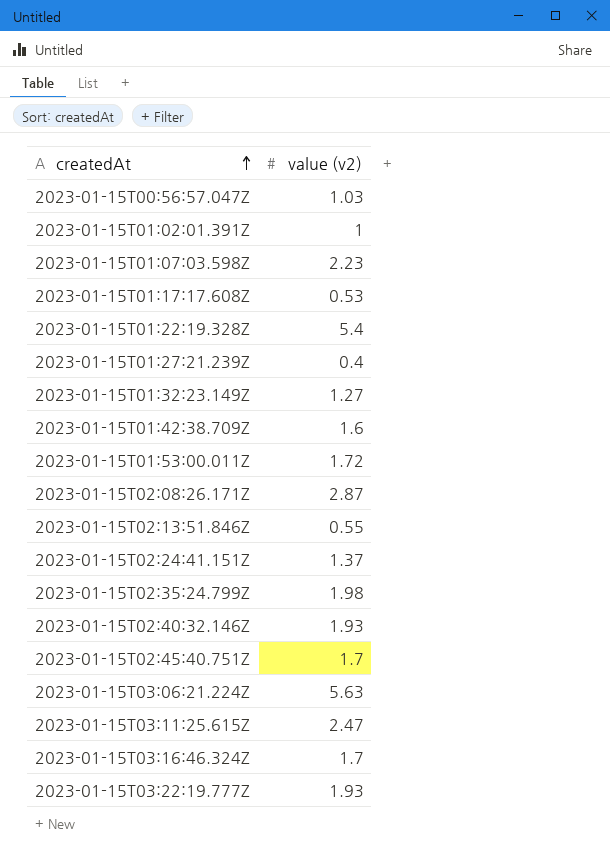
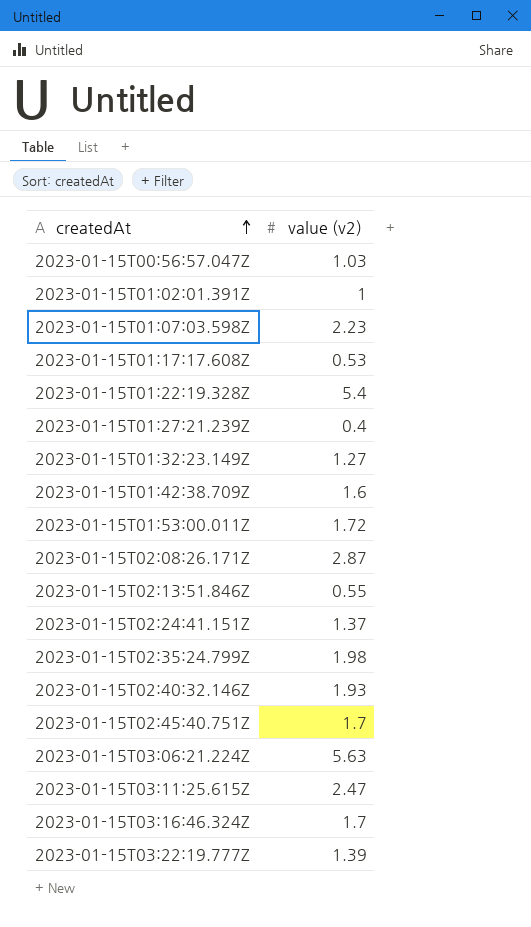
2023-01-15T03:22:19.777Z | value (v2): 1.93 -> 1.39

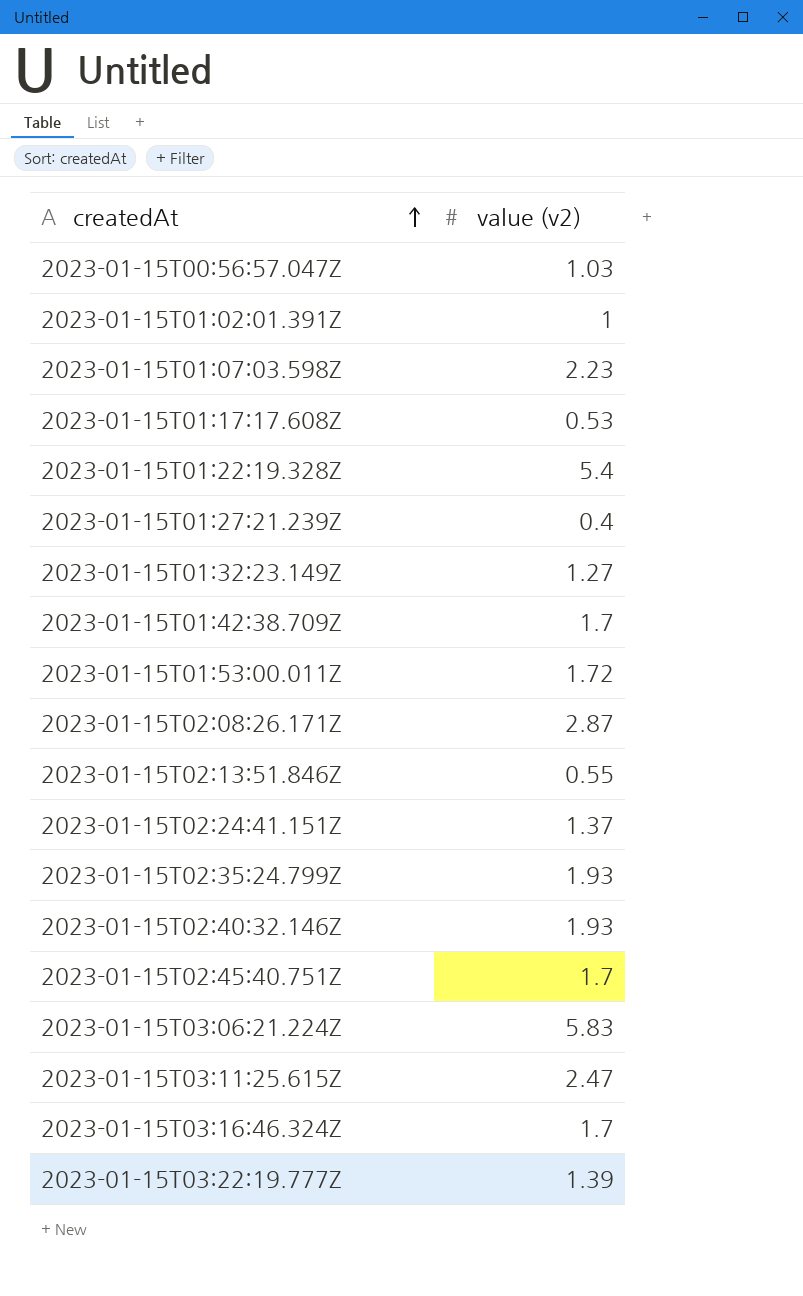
2023-01-15T01:42:38.709Z | value (v2): 1.6 -> 1.7
2023-01-15T02:35:24.799Z | value (v2): 1.98 -> 1.93
2023-01-15T03:06:21.224Z | value (v2): 5.63 -> 5.83

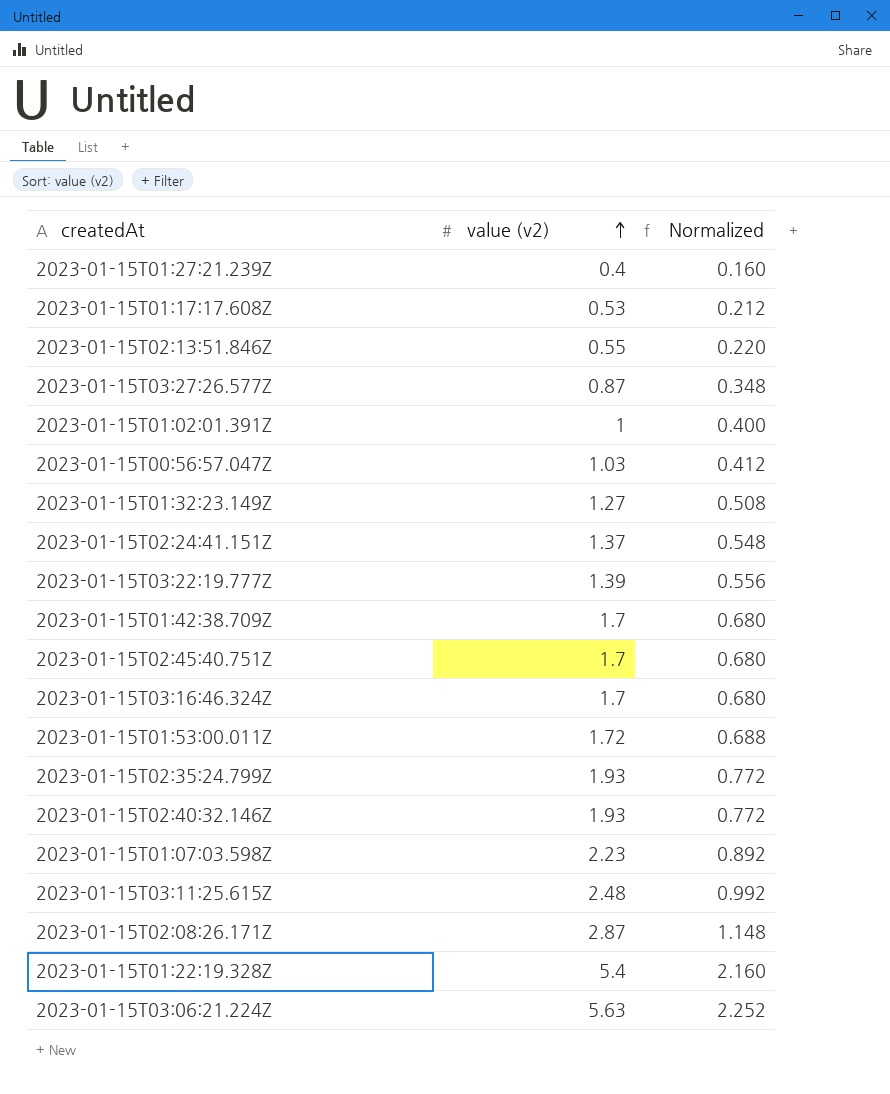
row order: createdAt ascending -> value (v2) ascending
column Normalized | formula: none -> [value (v2)] * 0.4
row 2023-01-15T03:27:26.577Z: none -> 0.87 | 0.348
2023-01-15T03:11:25.615Z | value (v2): 2.47 -> 2.48
2023-01-15T03:06:21.224Z | value (v2): 5.83 -> 5.63

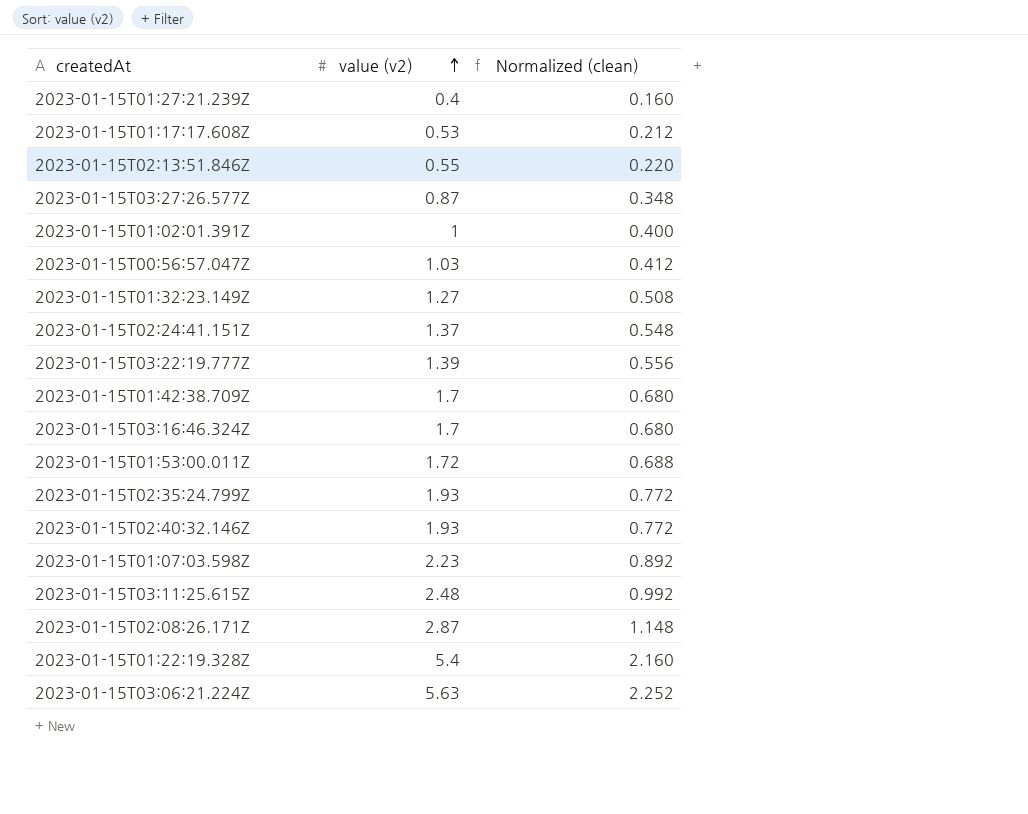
column name: Normalized -> Normalized (clean)
row 2023-01-15T02:45:40.751Z: 1.7 | 0.680 -> none

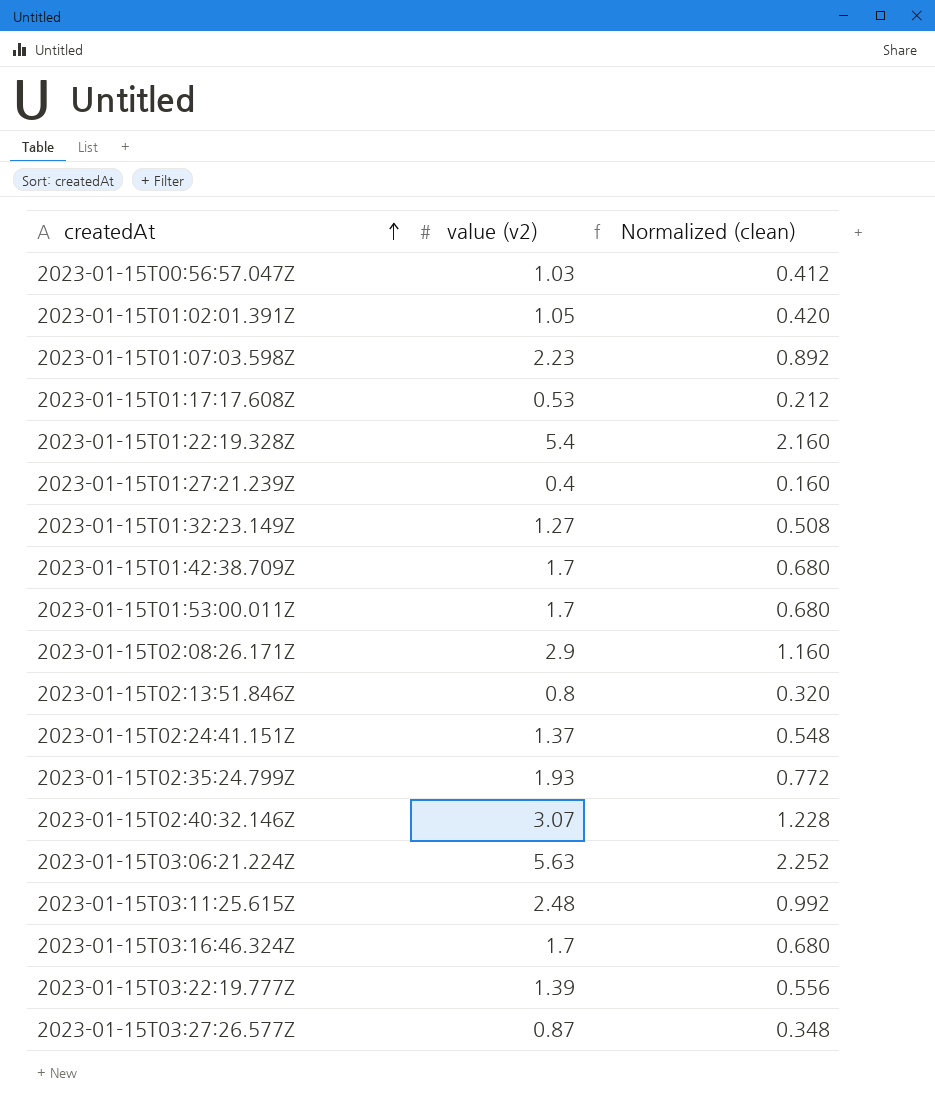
row order: value (v2) ascending -> createdAt ascending
2023-01-15T01:02:01.391Z | value (v2): 1 -> 1.05
2023-01-15T01:02:01.391Z | Normalized (clean): 0.400 -> 0.420
2023-01-15T01:53:00.011Z | value (v2): 1.72 -> 1.7
2023-01-15T01:53:00.011Z | Normalized (clean): 0.688 -> 0.680
2023-01-15T02:08:26.171Z | value (v2): 2.87 -> 2.9
2023-01-15T02:08:26.171Z | Normalized (clean): 1.148 -> 1.160
2023-01-15T02:13:51.846Z | value (v2): 0.55 -> 0.8
2023-01-15T02:13:51.846Z | Normalized (clean): 0.220 -> 0.320
2023-01-15T02:40:32.146Z | value (v2): 1.93 -> 3.07
2023-01-15T02:40:32.146Z | Normalized (clean): 0.772 -> 1.228

